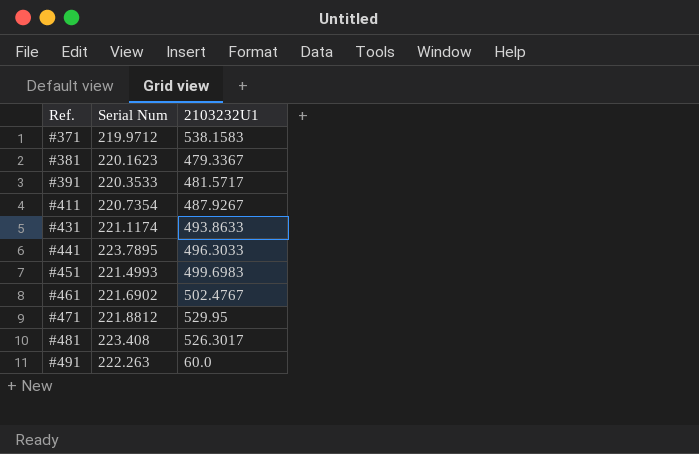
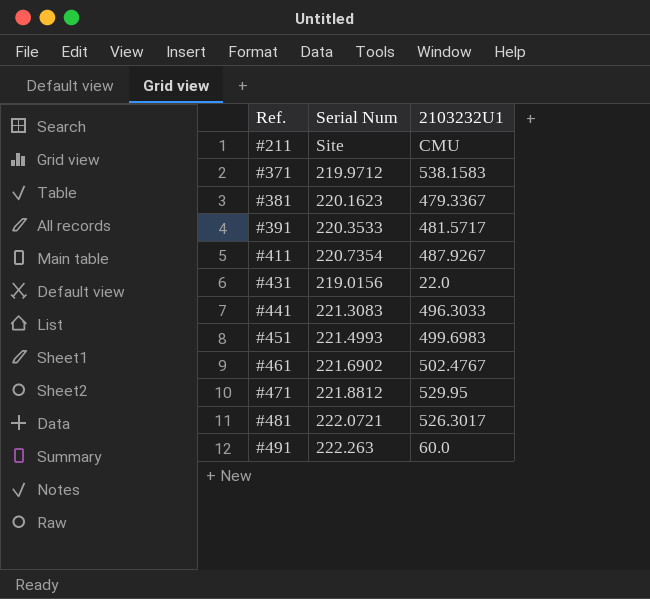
row #211: none -> Site | CMU
#431 | Serial Num: 221.1174 -> 219.0156
#431 | 2103232U1: 493.8633 -> 22.0
#441 | Serial Num: 223.7895 -> 221.3083
#481 | Serial Num: 223.408 -> 222.0721

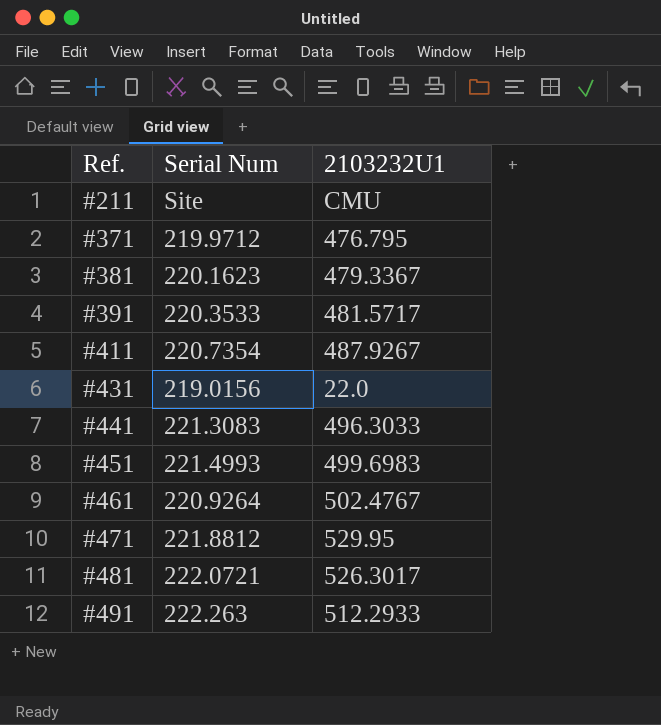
#371 | 2103232U1: 538.1583 -> 476.795
#461 | Serial Num: 221.6902 -> 220.9264
#491 | 2103232U1: 60.0 -> 512.2933

